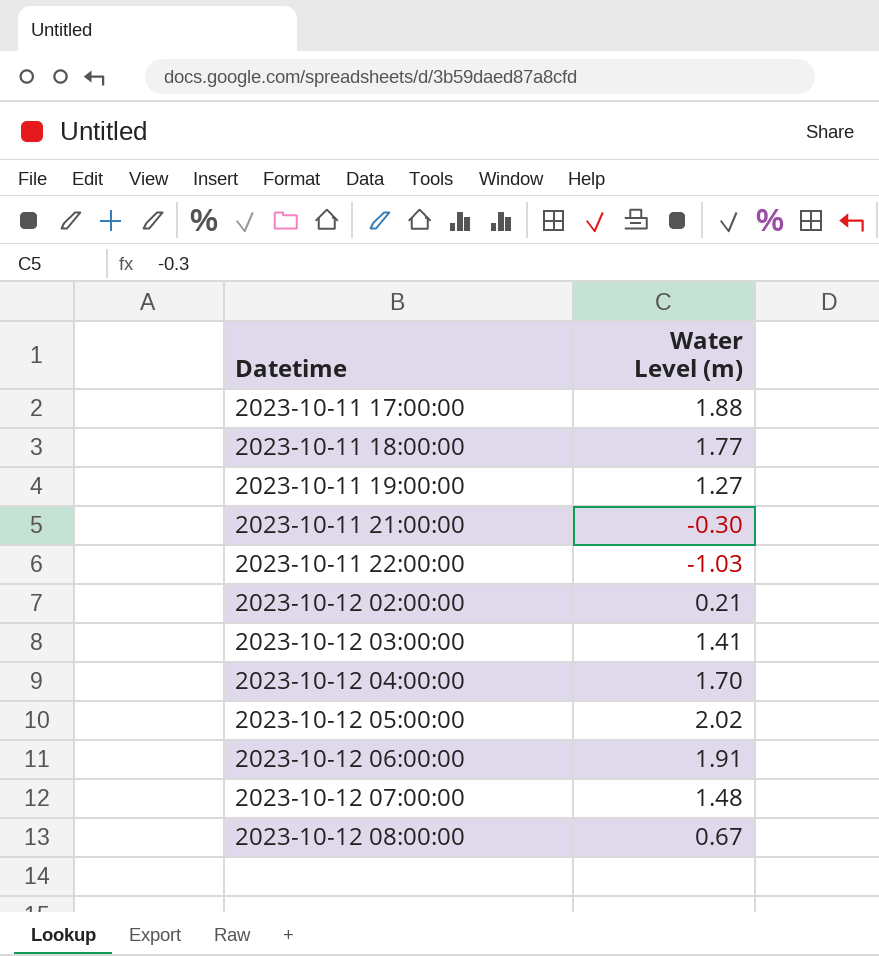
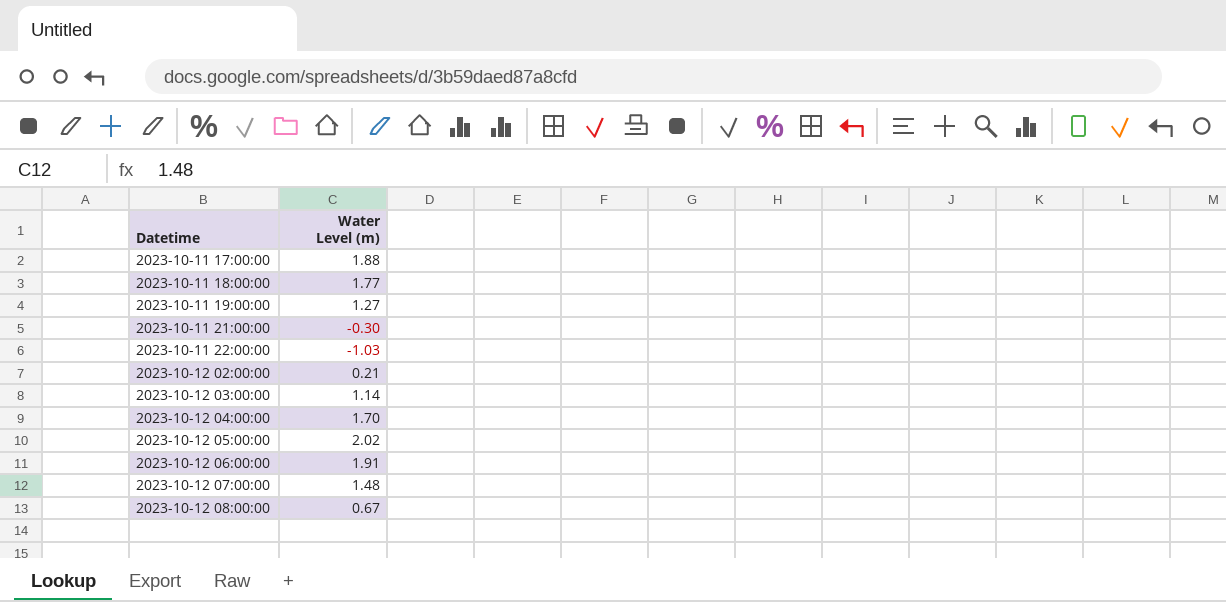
2023-10-12 03:00:00 | Water Level (m): 1.41 -> 1.14

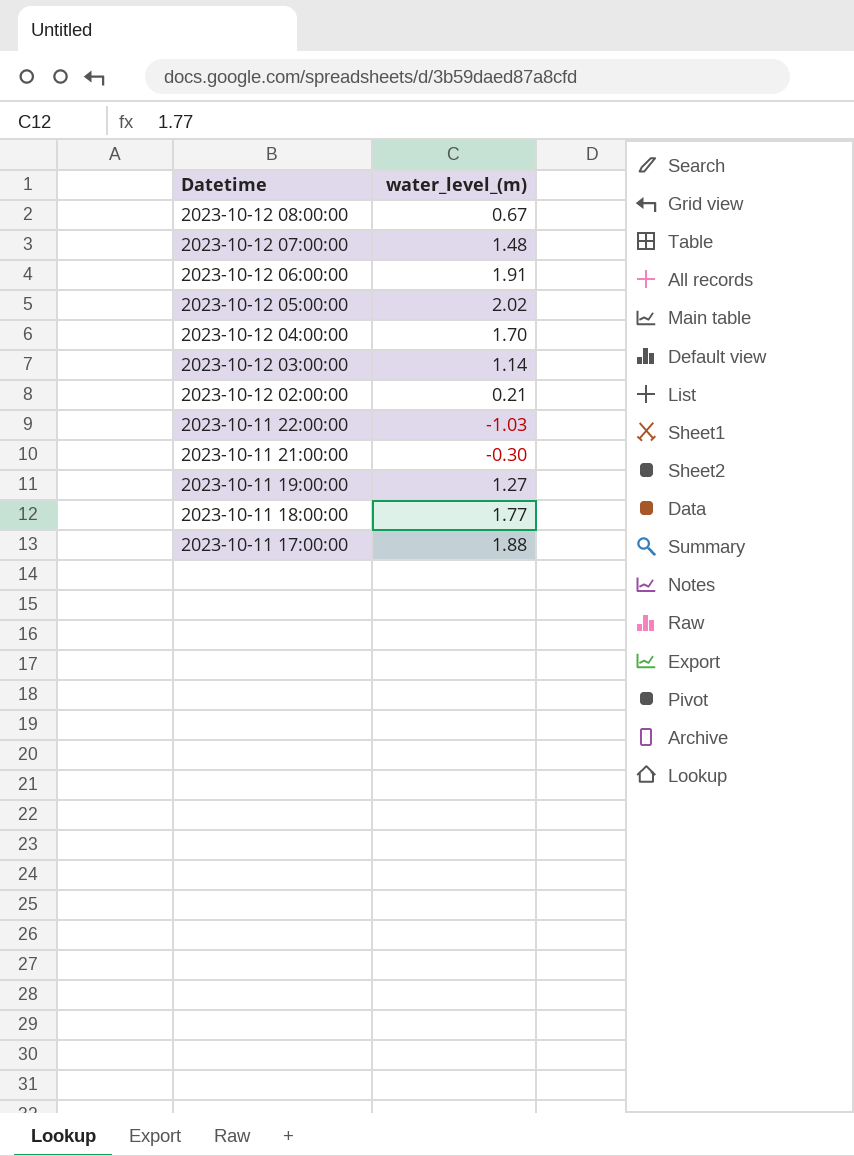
row order: Datetime ascending -> Datetime descending
column name: Water Level (m) -> water_level_(m)

